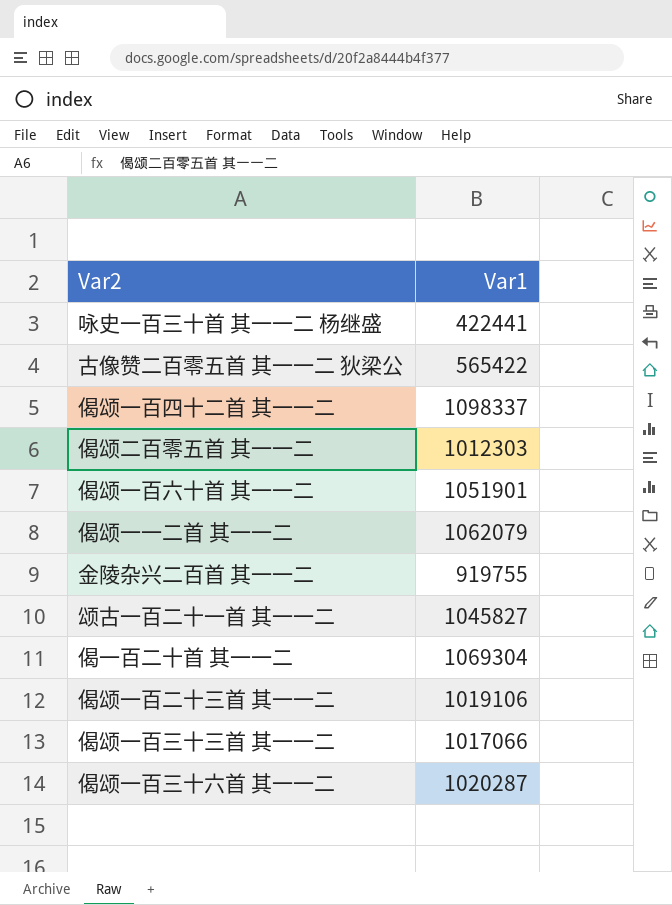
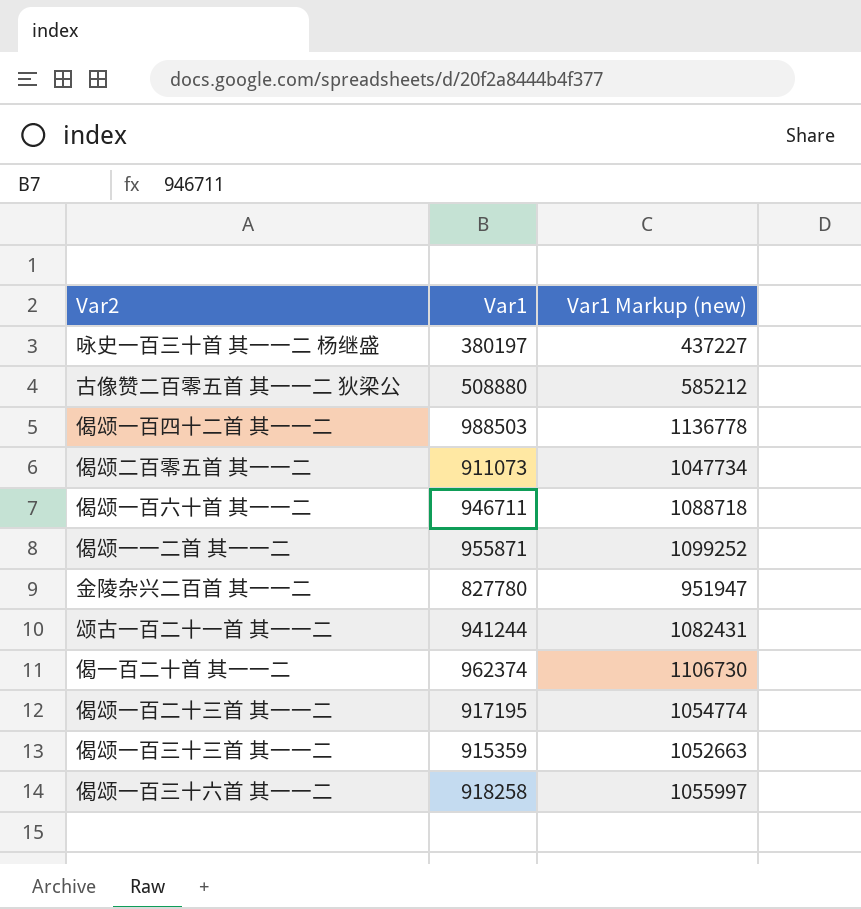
column Var1 Markup (new) | formula: none -> [Var1] * 1.15
咏史一百三十首 其一一二 杨继盛 | Var1: 422441 -> 380197
古像赞二百零五首 其一一二 狄梁公 | Var1: 565422 -> 508880
偈颂一百四十二首 其一一二 | Var1: 1098337 -> 988503
偈颂二百零五首 其一一二 | Var1: 1012303 -> 911073
偈颂一百六十首 其一一二 | Var1: 1051901 -> 946711
偈颂一一二首 其一一二 | Var1: 1062079 -> 955871
金陵杂兴二百首 其一一二 | Var1: 919755 -> 827780
颂古一百二十一首 其一一二 | Var1: 1045827 -> 941244
偈一百二十首 其一一二 | Var1: 1069304 -> 962374
偈颂一百二十三首 其一一二 | Var1: 1019106 -> 917195
偈颂一百三十三首 其一一二 | Var1: 1017066 -> 915359
偈颂一百三十六首 其一一二 | Var1: 1020287 -> 918258

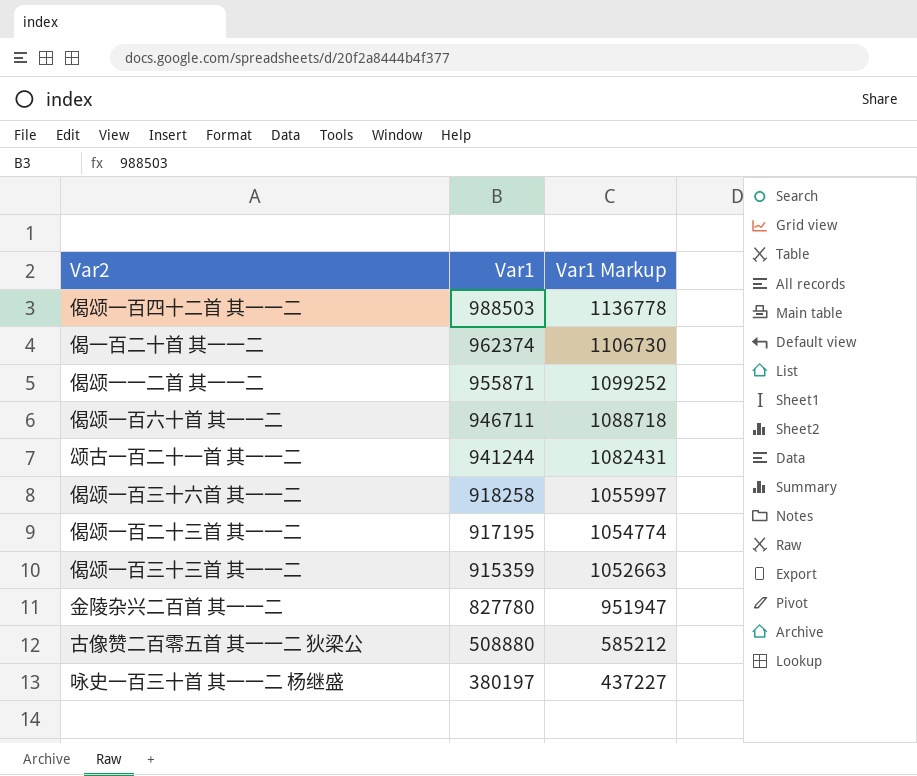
row order: none -> Var1 descending
column name: Var1 Markup (new) -> Var1 Markup
row 偈颂二百零五首 其一一二: 911073 | 1047734 -> none

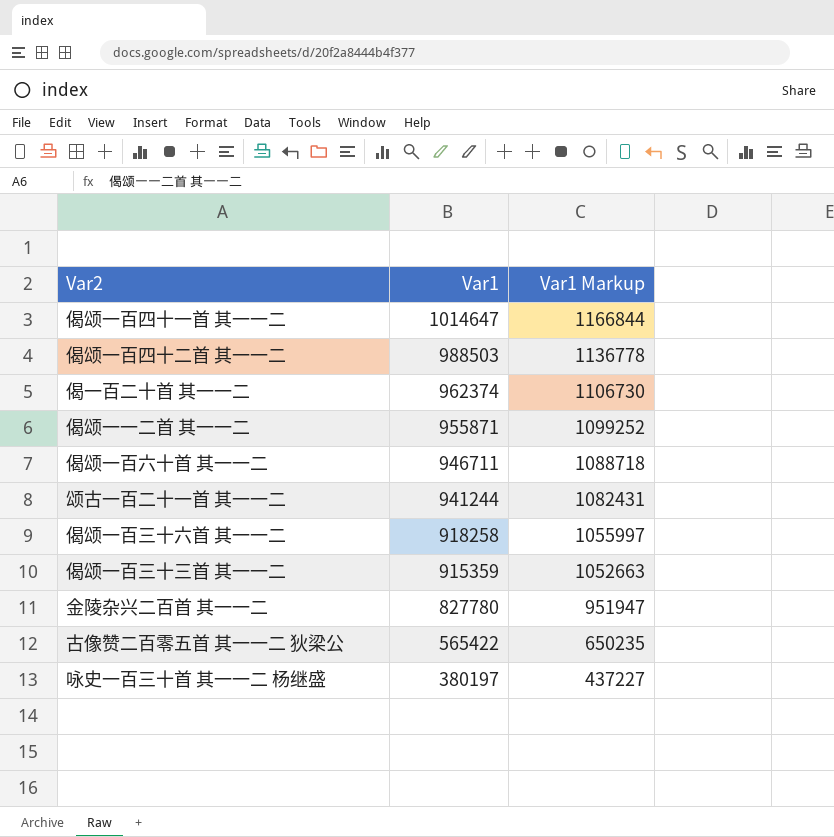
row 偈颂一百二十三首 其一一二: 917195 | 1054774 -> none
row 偈颂一百四十一首 其一一二: none -> 1014647 | 1166844
古像赞二百零五首 其一一二 狄梁公 | Var1: 508880 -> 565422
古像赞二百零五首 其一一二 狄梁公 | Var1 Markup: 585212 -> 650235

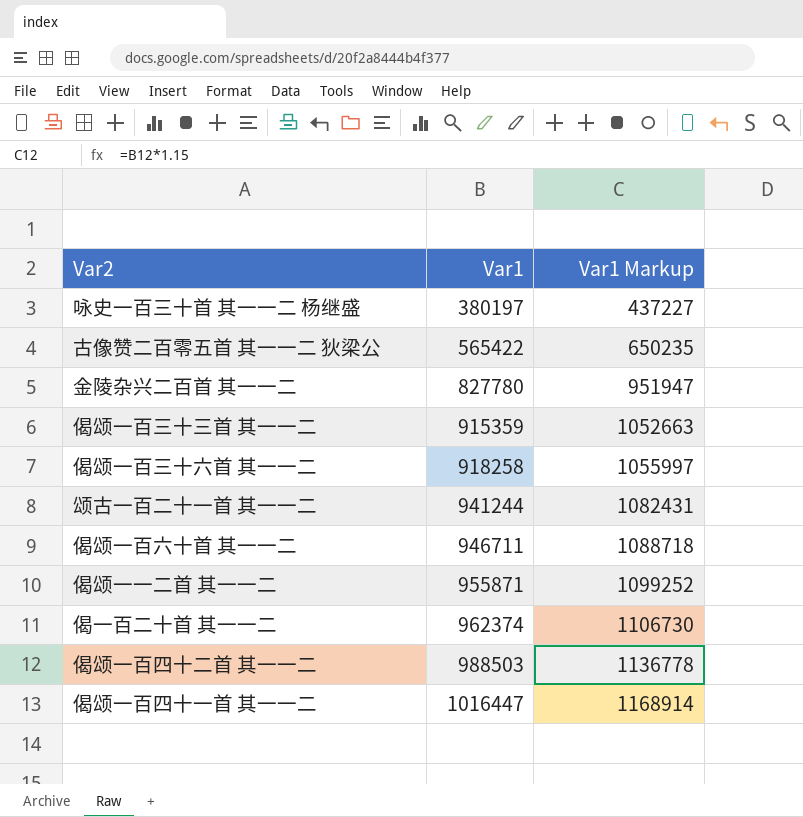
row order: Var1 descending -> Var1 ascending
偈颂一百四十一首 其一一二 | Var1: 1014647 -> 1016447
偈颂一百四十一首 其一一二 | Var1 Markup: 1166844 -> 1168914

